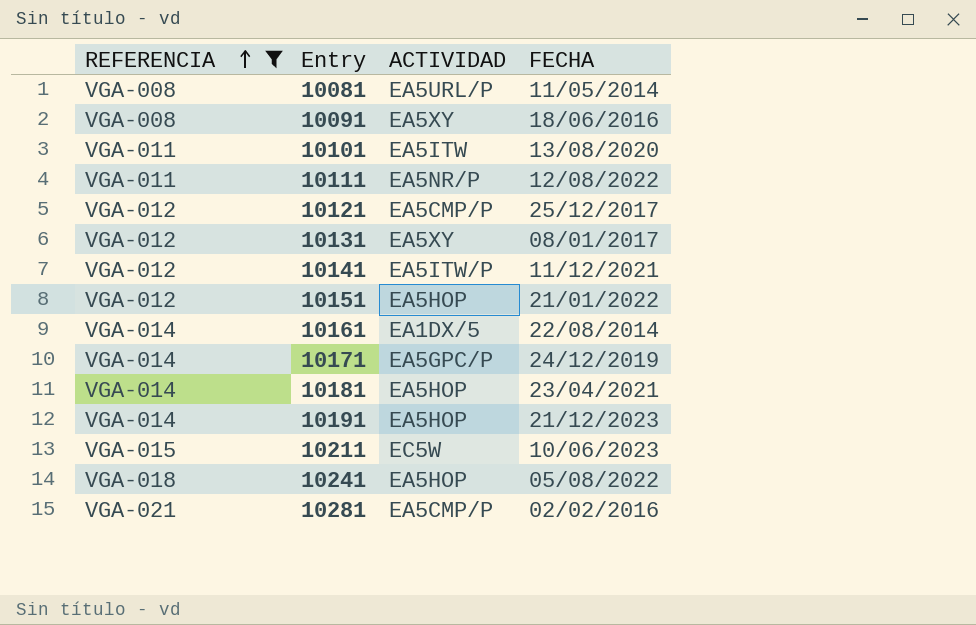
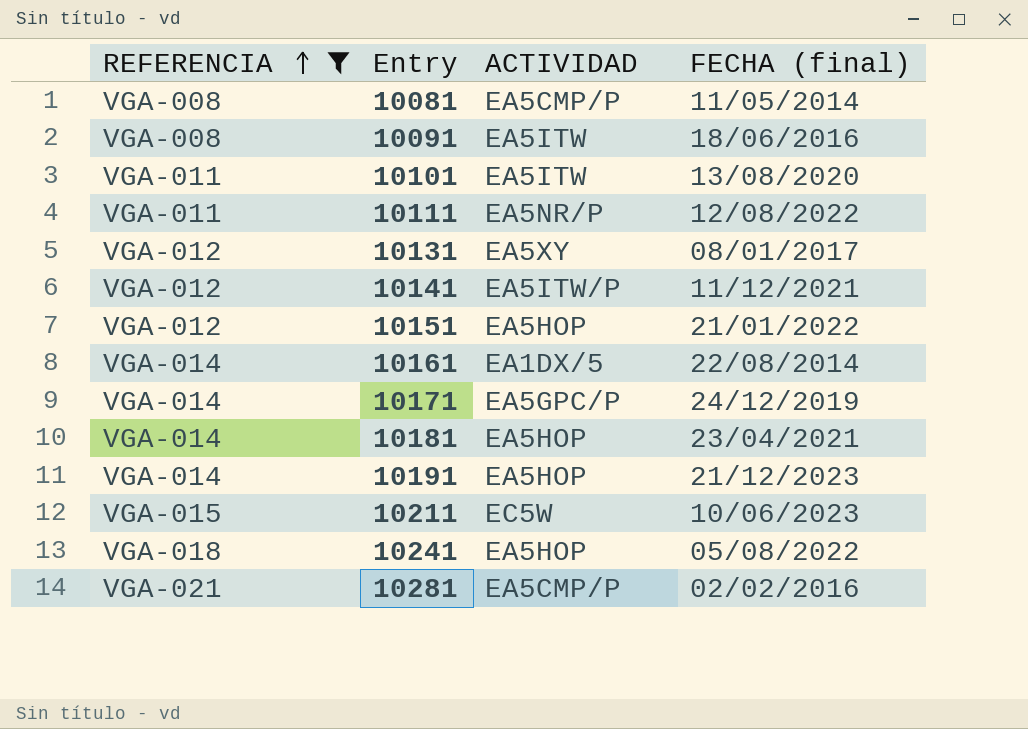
column name: FECHA -> FECHA (final)
row 10121: VGA-012 | EA5CMP/P | 25/12/2017 -> none
10081 | ACTIVIDAD: EA5URL/P -> EA5CMP/P
10091 | ACTIVIDAD: EA5XY -> EA5ITW

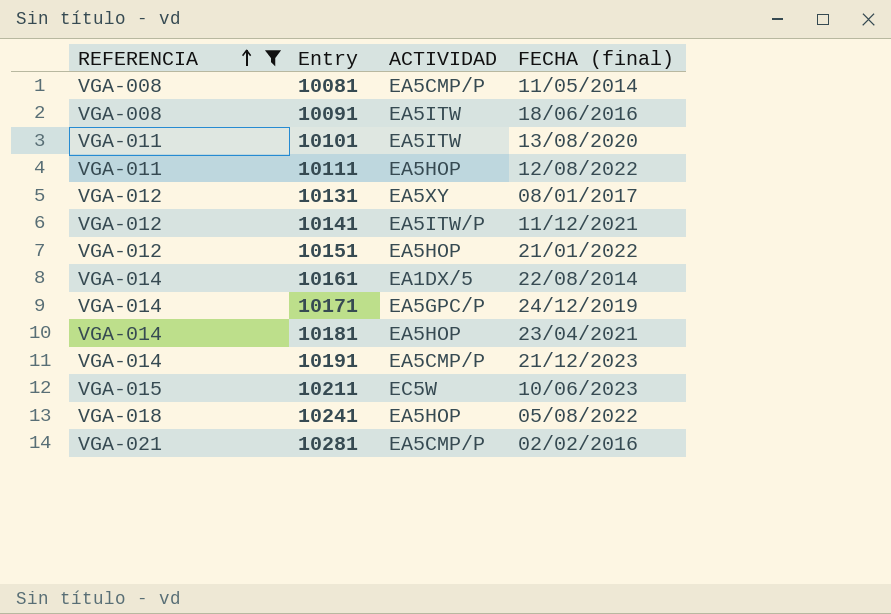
10111 | ACTIVIDAD: EA5NR/P -> EA5HOP
10191 | ACTIVIDAD: EA5HOP -> EA5CMP/P

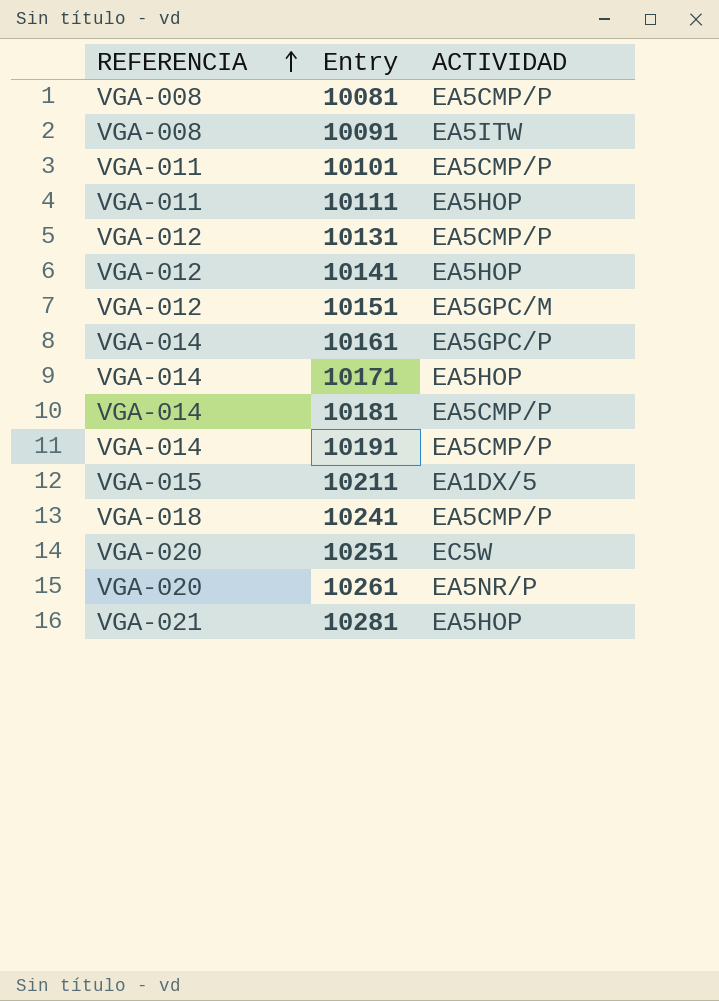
filter: REFERENCIA != VGA-020 -> none
column FECHA (final) | position: 4 -> none
10101 | ACTIVIDAD: EA5ITW -> EA5CMP/P
10131 | ACTIVIDAD: EA5XY -> EA5CMP/P
10141 | ACTIVIDAD: EA5ITW/P -> EA5HOP
10151 | ACTIVIDAD: EA5HOP -> EA5GPC/M
10161 | ACTIVIDAD: EA1DX/5 -> EA5GPC/P
10171 | ACTIVIDAD: EA5GPC/P -> EA5HOP
10181 | ACTIVIDAD: EA5HOP -> EA5CMP/P
10211 | ACTIVIDAD: EC5W -> EA1DX/5
10241 | ACTIVIDAD: EA5HOP -> EA5CMP/P
10281 | ACTIVIDAD: EA5CMP/P -> EA5HOP

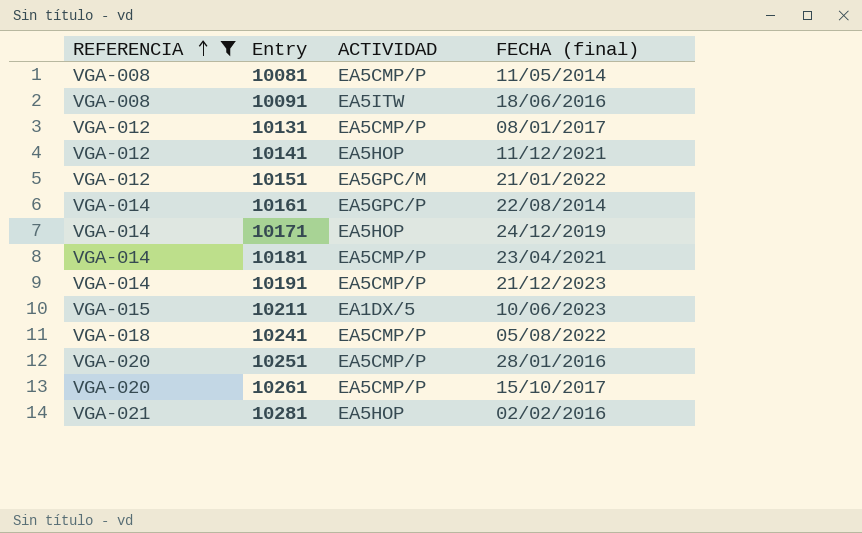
filter: none -> REFERENCIA != VGA-011
column FECHA (final) | position: none -> 4
10251 | ACTIVIDAD: EC5W -> EA5CMP/P
10261 | ACTIVIDAD: EA5NR/P -> EA5CMP/P

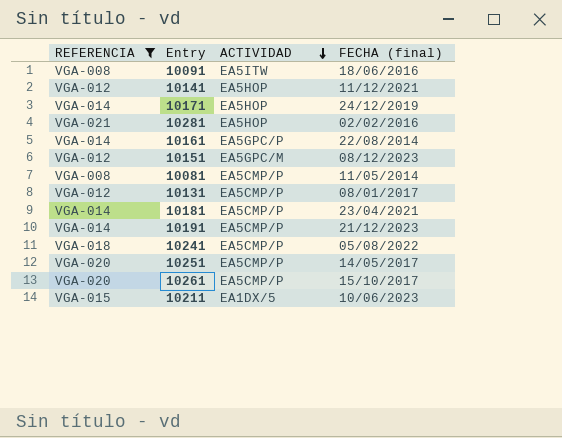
row order: REFERENCIA ascending -> ACTIVIDAD descending
10151 | FECHA (final): 21/01/2022 -> 08/12/2023
10251 | FECHA (final): 28/01/2016 -> 14/05/2017

